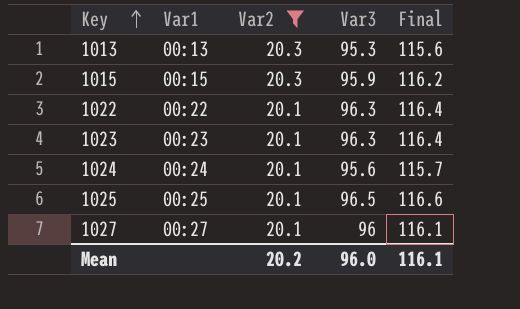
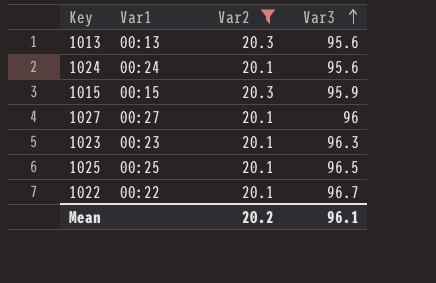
row order: Key ascending -> Var3 ascending
column Final | formula: [Var2] + [Var3] -> none
1013 | Var3: 95.3 -> 95.6
1022 | Var3: 96.3 -> 96.7
Mean | Var3: 96.0 -> 96.1

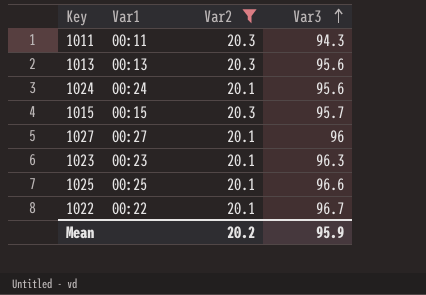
row 1011: none -> 00:11 | 20.3 | 94.3
1015 | Var3: 95.9 -> 95.7
1025 | Var3: 96.5 -> 96.6
Mean | Var3: 96.1 -> 95.9

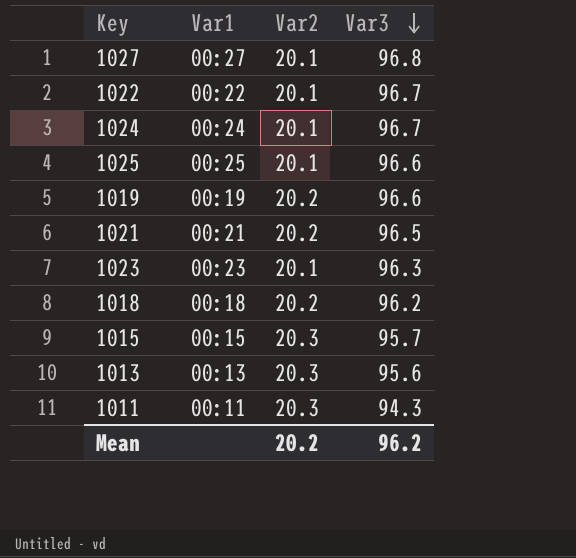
filter: Var2 != 20.2 -> none
row order: Var3 ascending -> Var3 descending
1027 | Var3: 96 -> 96.8
1024 | Var3: 95.6 -> 96.7
Mean | Var3: 95.9 -> 96.2

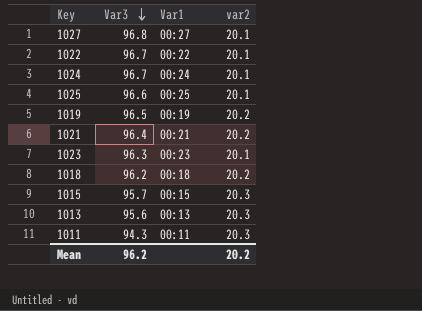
column Var3 | position: 4 -> 2
column name: Var2 -> var2
1019 | Var3: 96.6 -> 96.5
1021 | Var3: 96.5 -> 96.4

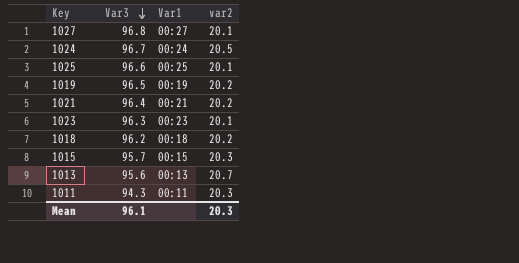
row 1022: 96.7 | 00:22 | 20.1 -> none
1024 | var2: 20.1 -> 20.5
1013 | var2: 20.3 -> 20.7
Mean | Var3: 96.2 -> 96.1
Mean | var2: 20.2 -> 20.3

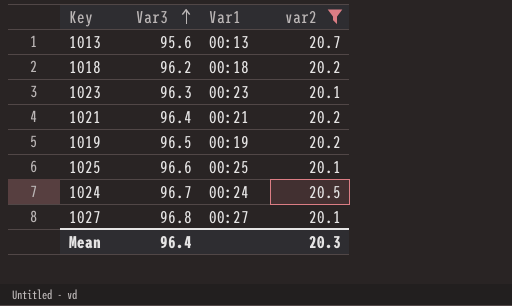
filter: none -> var2 != 20.3
row order: Var3 descending -> Var3 ascending
Mean | Var3: 96.1 -> 96.4

